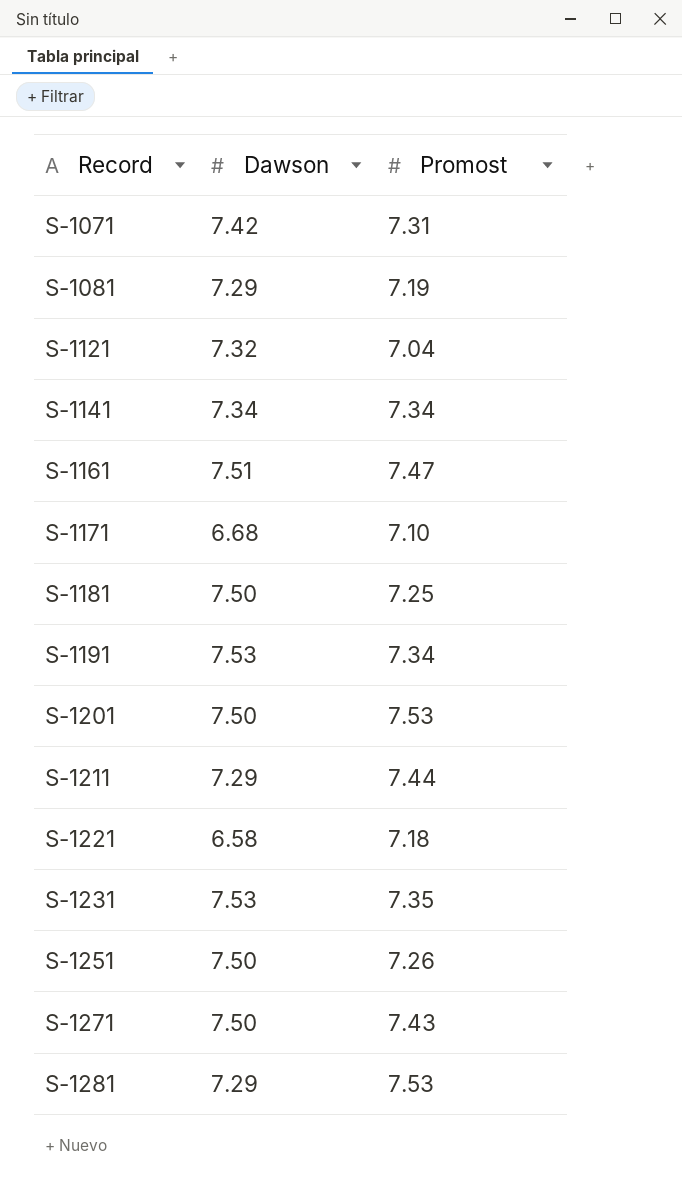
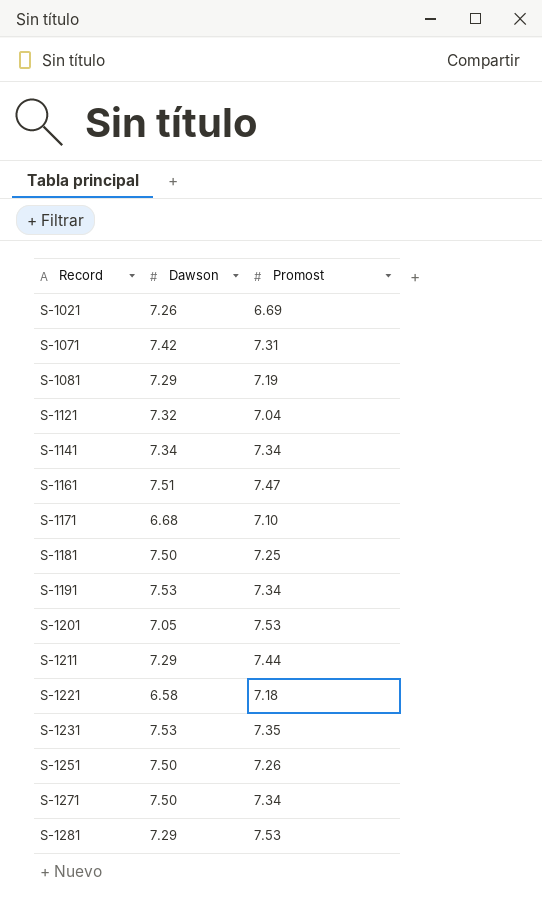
row S-1021: none -> 7.26 | 6.69
S-1201 | Dawson: 7.50 -> 7.05
S-1271 | Promost: 7.43 -> 7.34

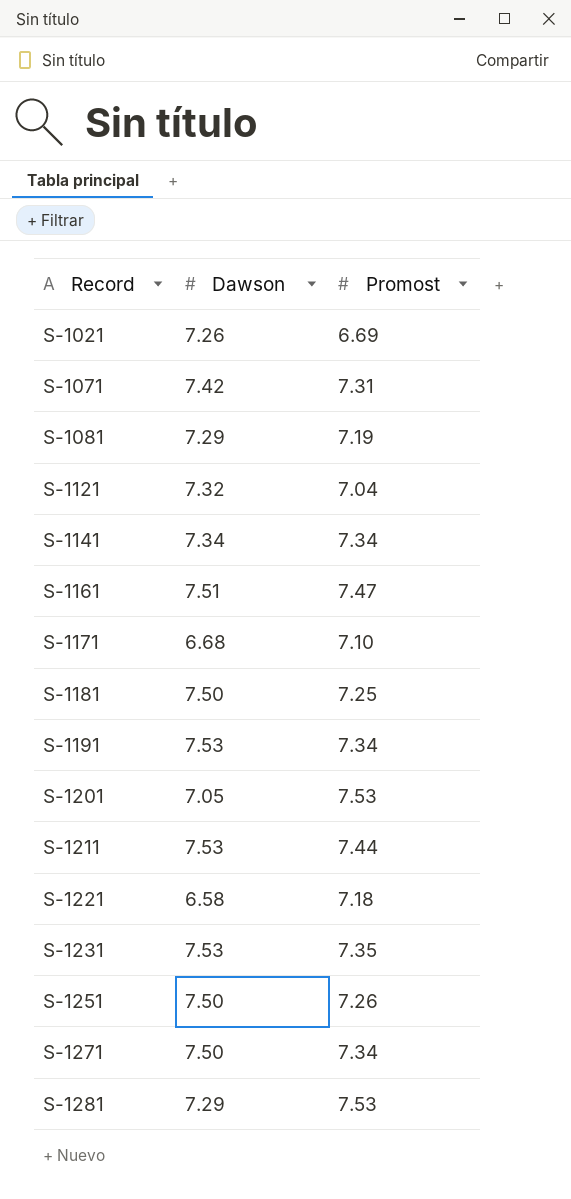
S-1211 | Dawson: 7.29 -> 7.53

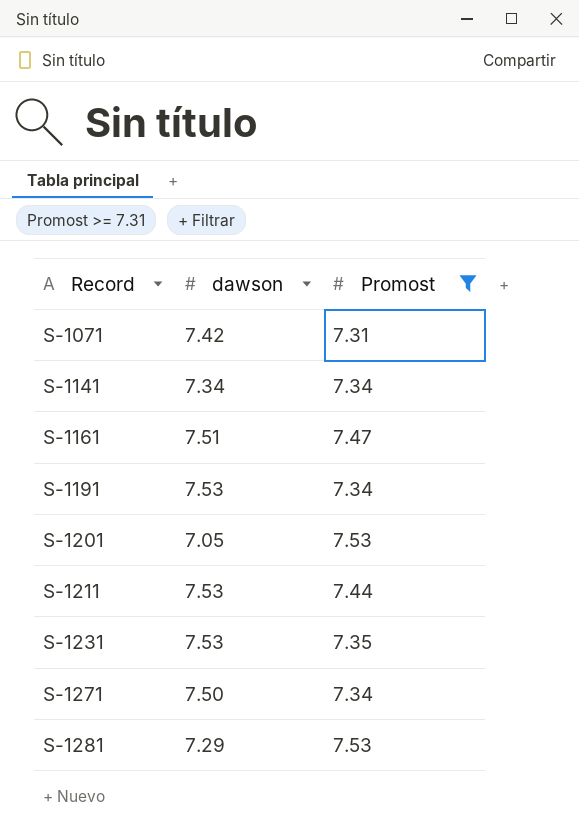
filter: none -> Promost >= 7.31
column name: Dawson -> dawson

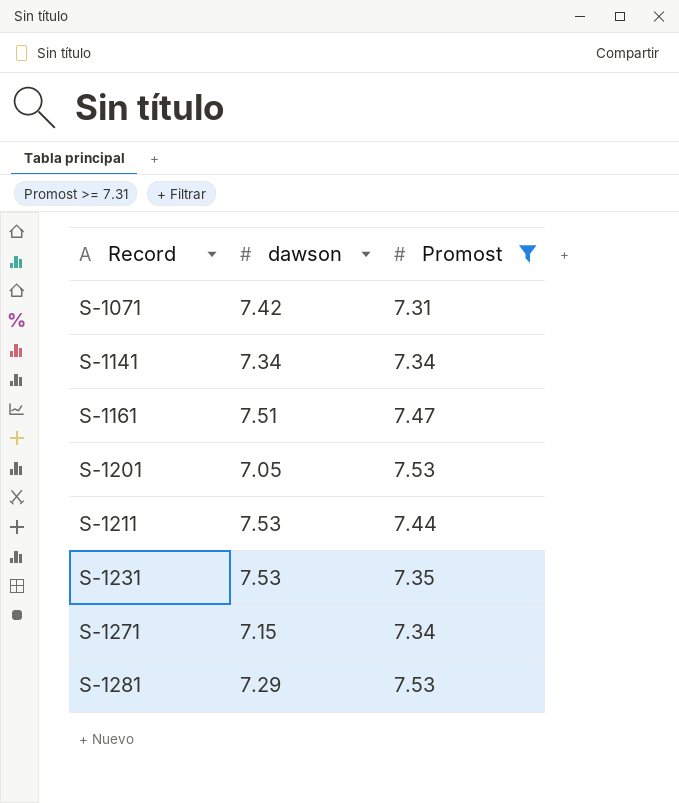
row S-1191: 7.53 | 7.34 -> none
S-1271 | dawson: 7.50 -> 7.15

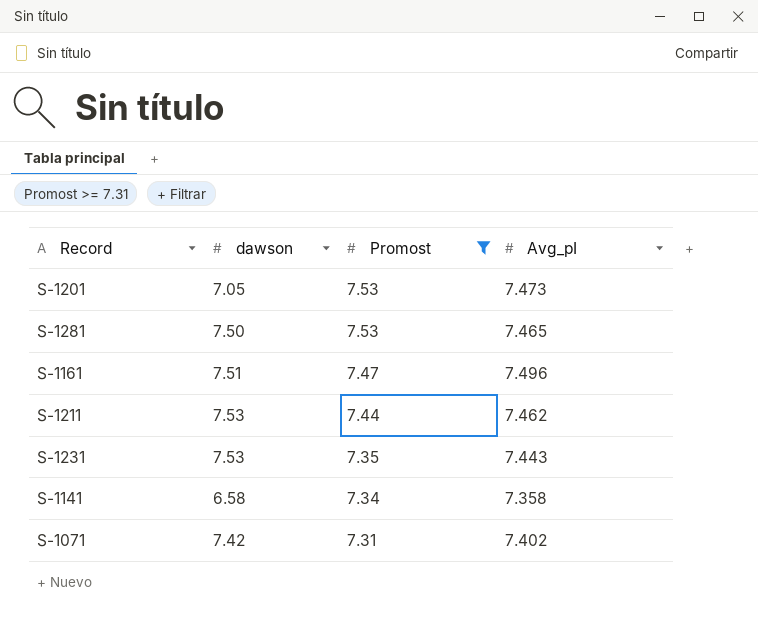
row order: Record ascending -> Promost descending
column Avg_pI | position: none -> 4
row S-1271: 7.15 | 7.34 -> none
S-1281 | dawson: 7.29 -> 7.50
S-1141 | dawson: 7.34 -> 6.58

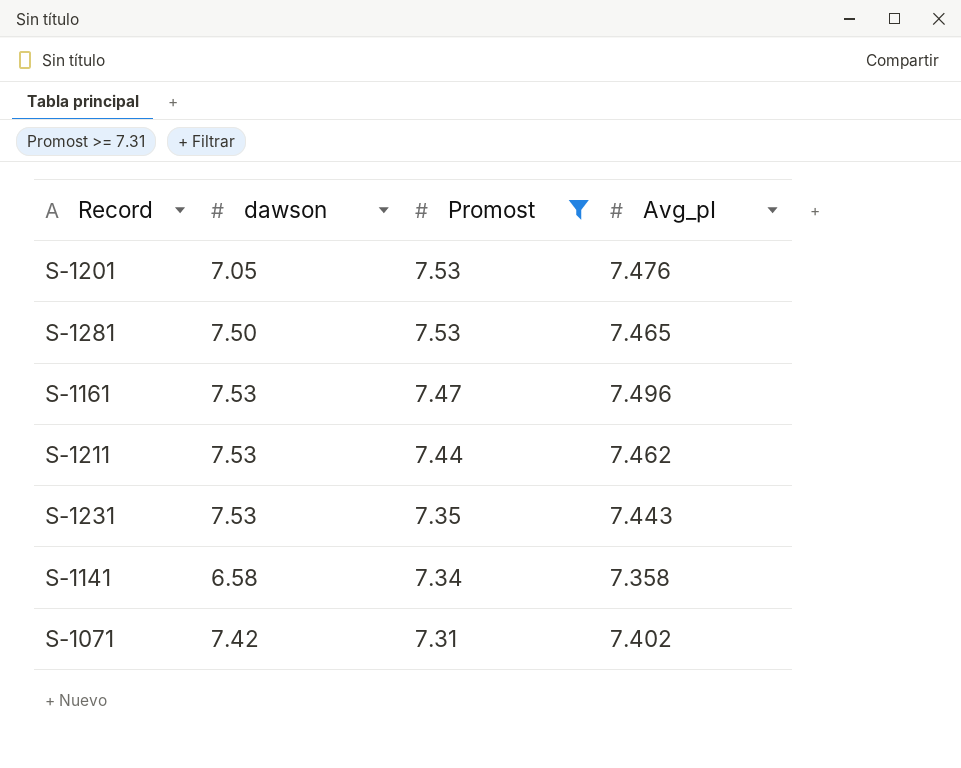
S-1201 | Avg_pI: 7.473 -> 7.476
S-1161 | dawson: 7.51 -> 7.53

